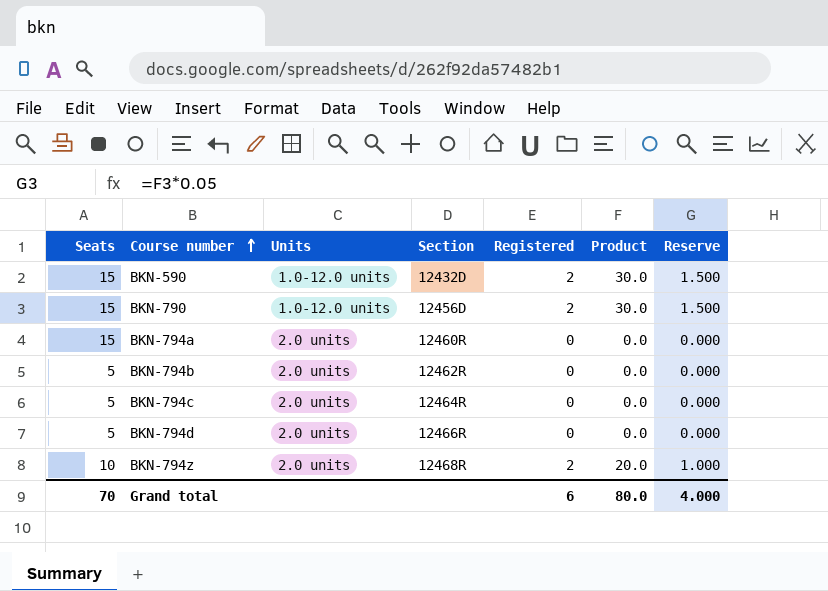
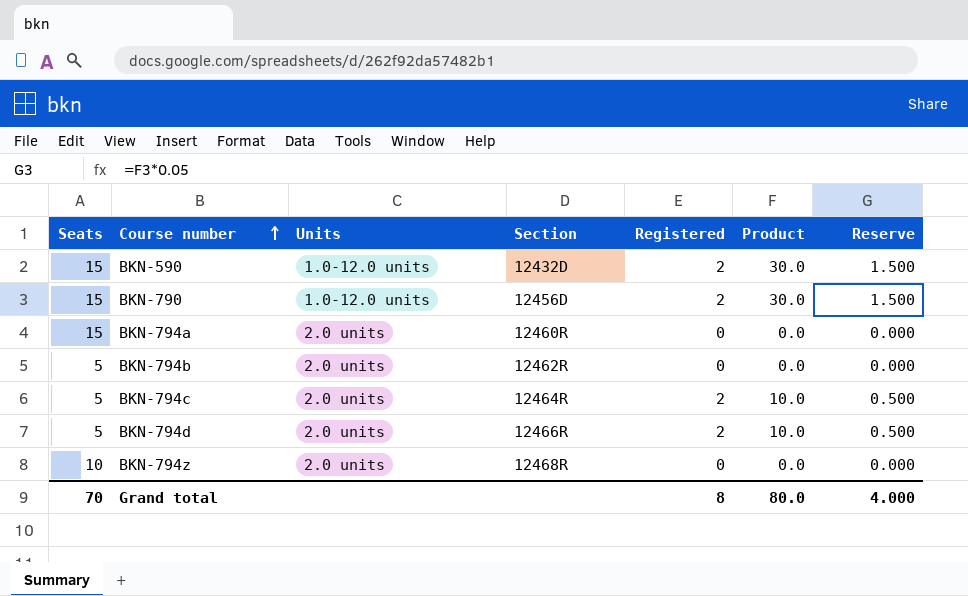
BKN-794c | Registered: 0 -> 2
BKN-794c | Product: 0.0 -> 10.0
BKN-794c | Reserve: 0.000 -> 0.500
BKN-794d | Registered: 0 -> 2
BKN-794d | Product: 0.0 -> 10.0
BKN-794d | Reserve: 0.000 -> 0.500
BKN-794z | Registered: 2 -> 0
BKN-794z | Product: 20.0 -> 0.0
BKN-794z | Reserve: 1.000 -> 0.000
Grand total | Registered: 6 -> 8

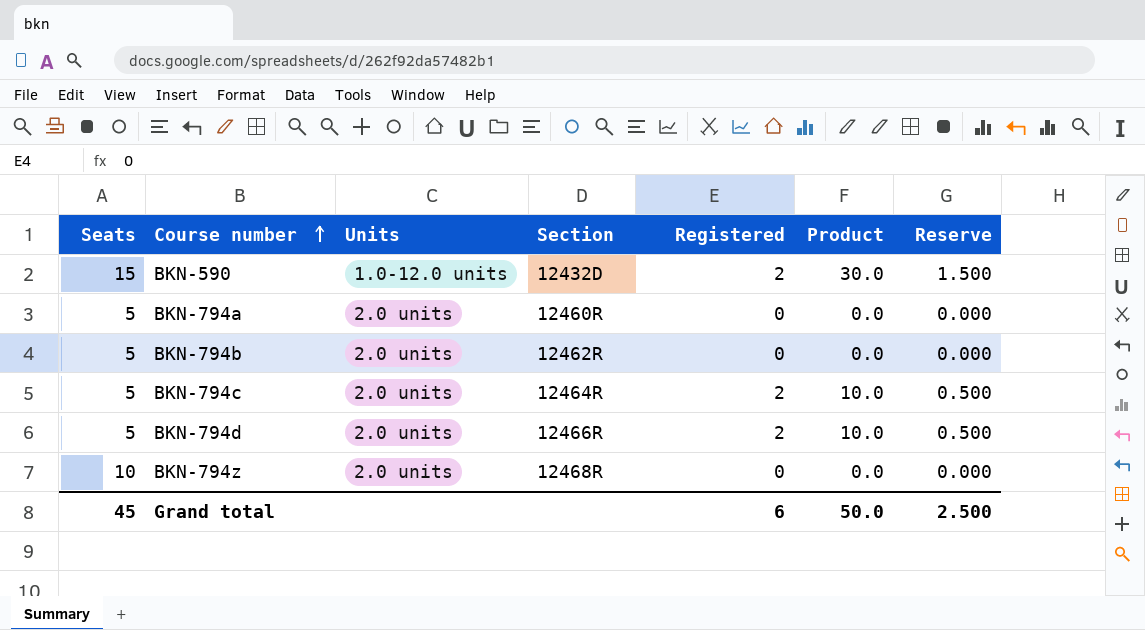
row BKN-790: 15 | 1.0-12.0 units | 12456D | 2 | 30.0 | 1.500 -> none
BKN-794a | Seats: 15 -> 5
Grand total | Seats: 70 -> 45
Grand total | Registered: 8 -> 6
Grand total | Product: 80.0 -> 50.0
Grand total | Reserve: 4.000 -> 2.500

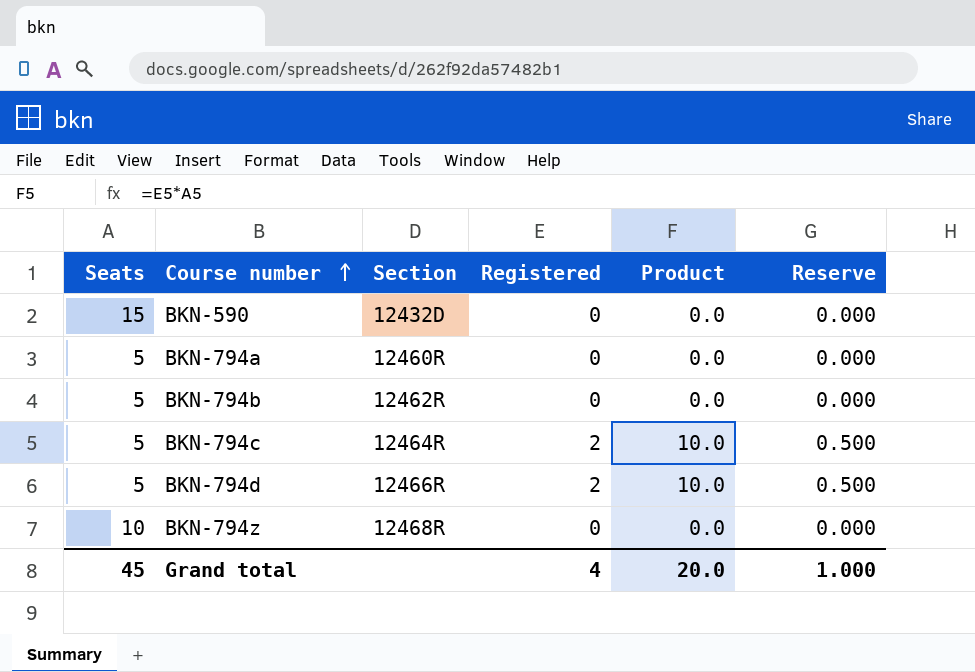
column Units | position: 3 -> none
BKN-590 | Registered: 2 -> 0
BKN-590 | Product: 30.0 -> 0.0
BKN-590 | Reserve: 1.500 -> 0.000
Grand total | Registered: 6 -> 4
Grand total | Product: 50.0 -> 20.0
Grand total | Reserve: 2.500 -> 1.000

